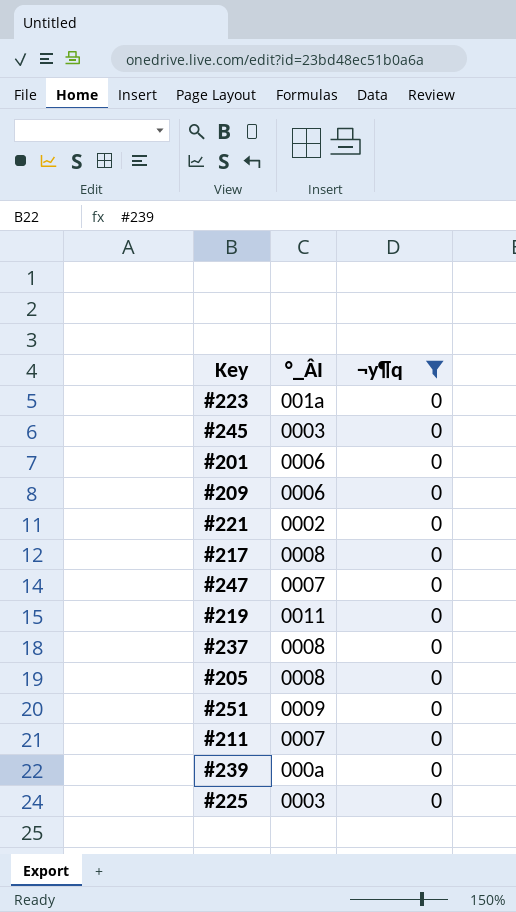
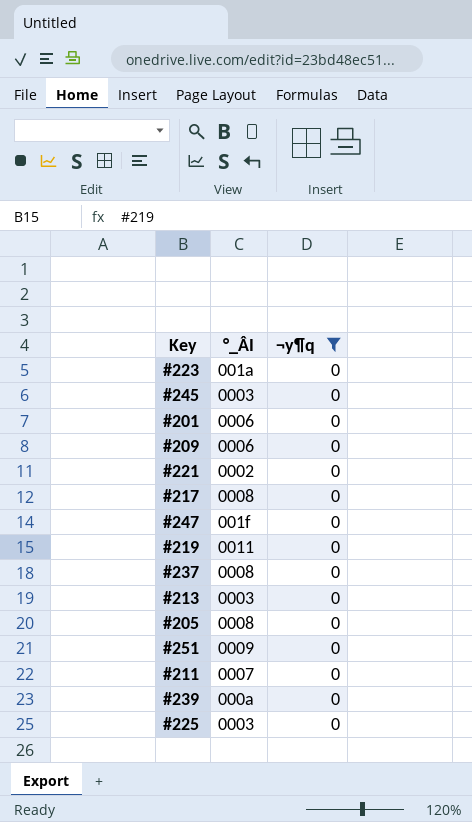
#247 | °_ÂI: 0007 -> 001f
row #213: none -> 0003 | 0

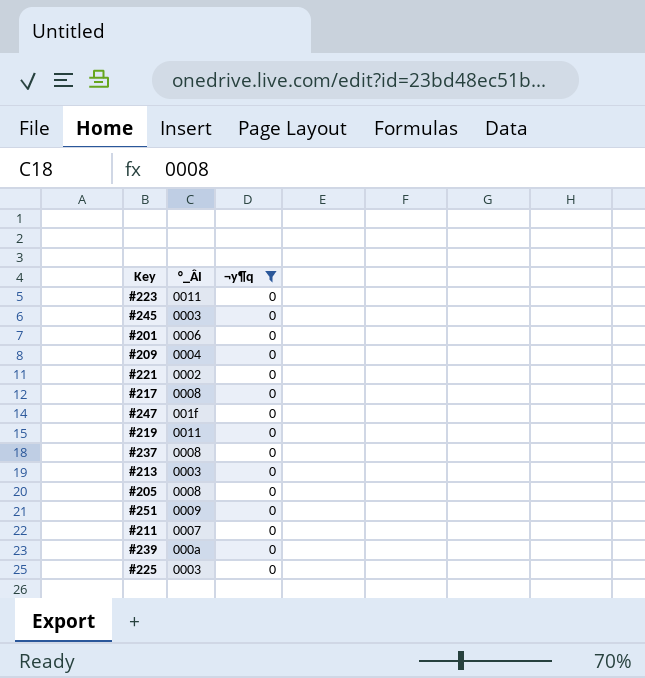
#223 | °_ÂI: 001a -> 0011
#209 | °_ÂI: 0006 -> 0004

